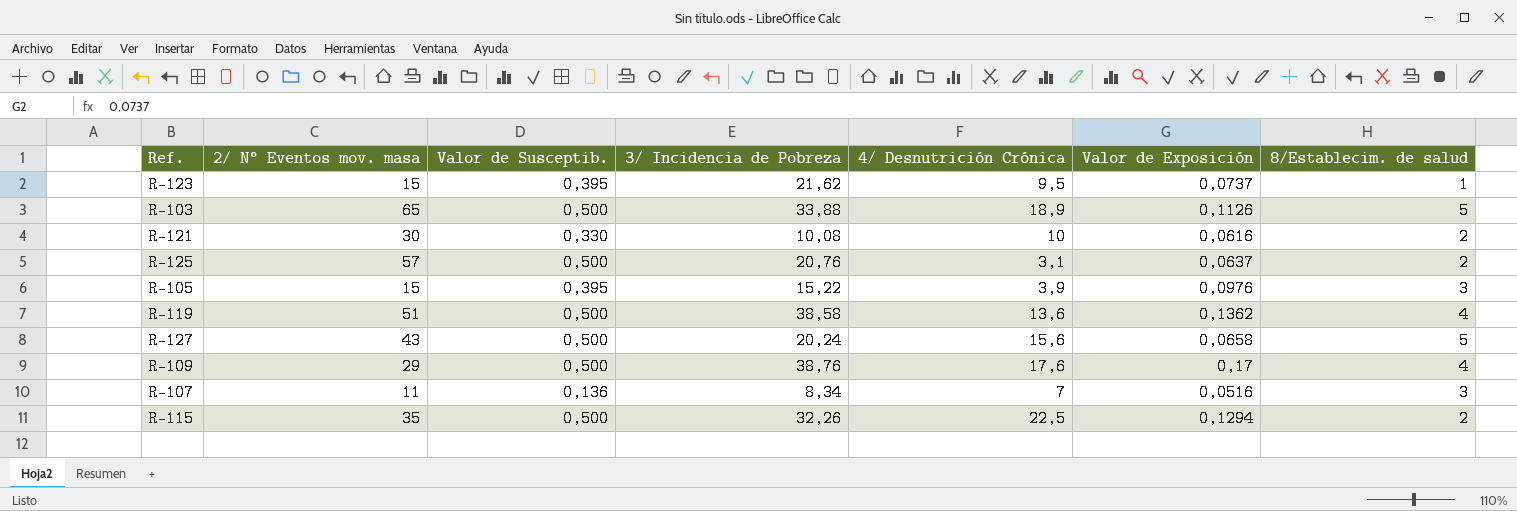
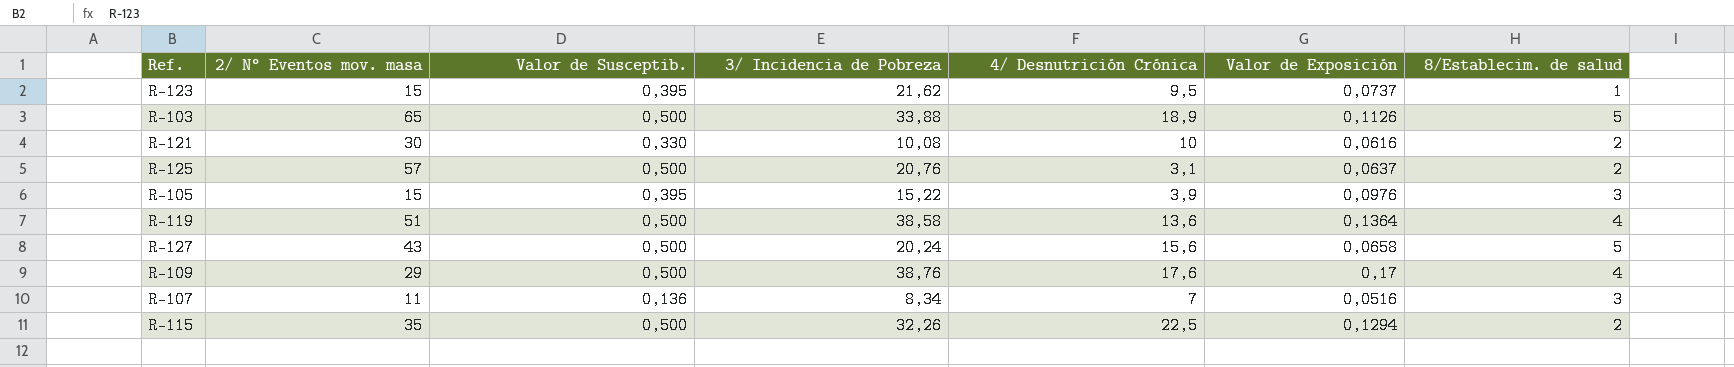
R-119 | Valor de Exposición: 0,1362 -> 0,1364

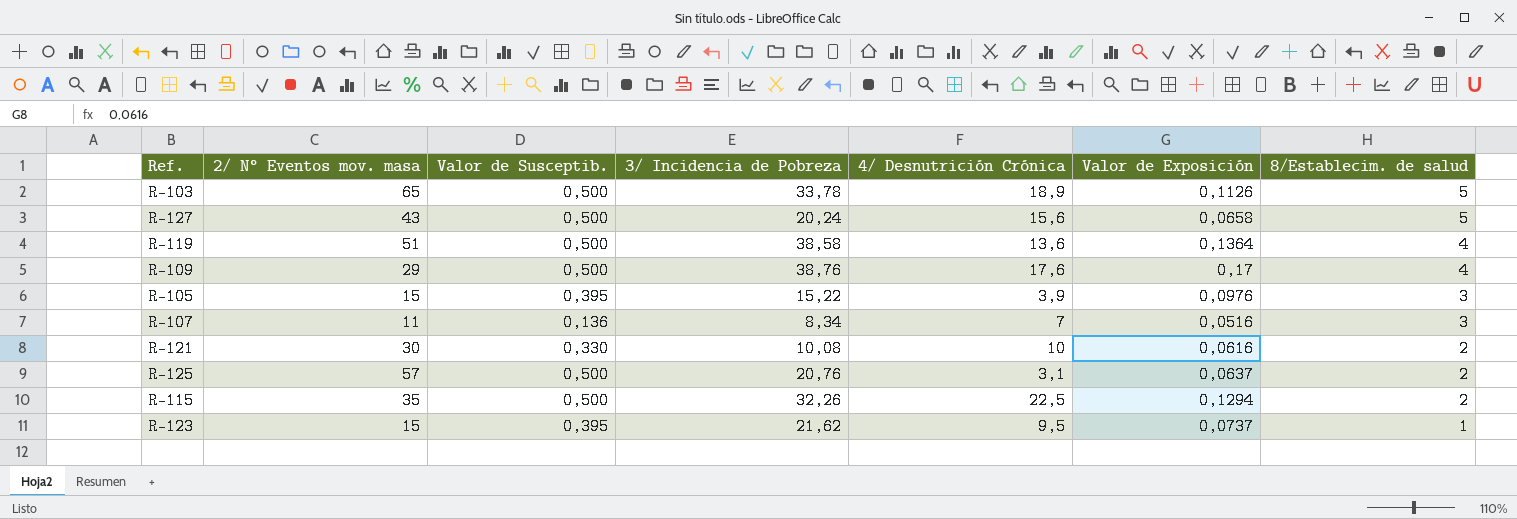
row order: none -> 8/Establecim. de salud descending
R-103 | 3/ Incidencia de Pobreza: 33,88 -> 33,78

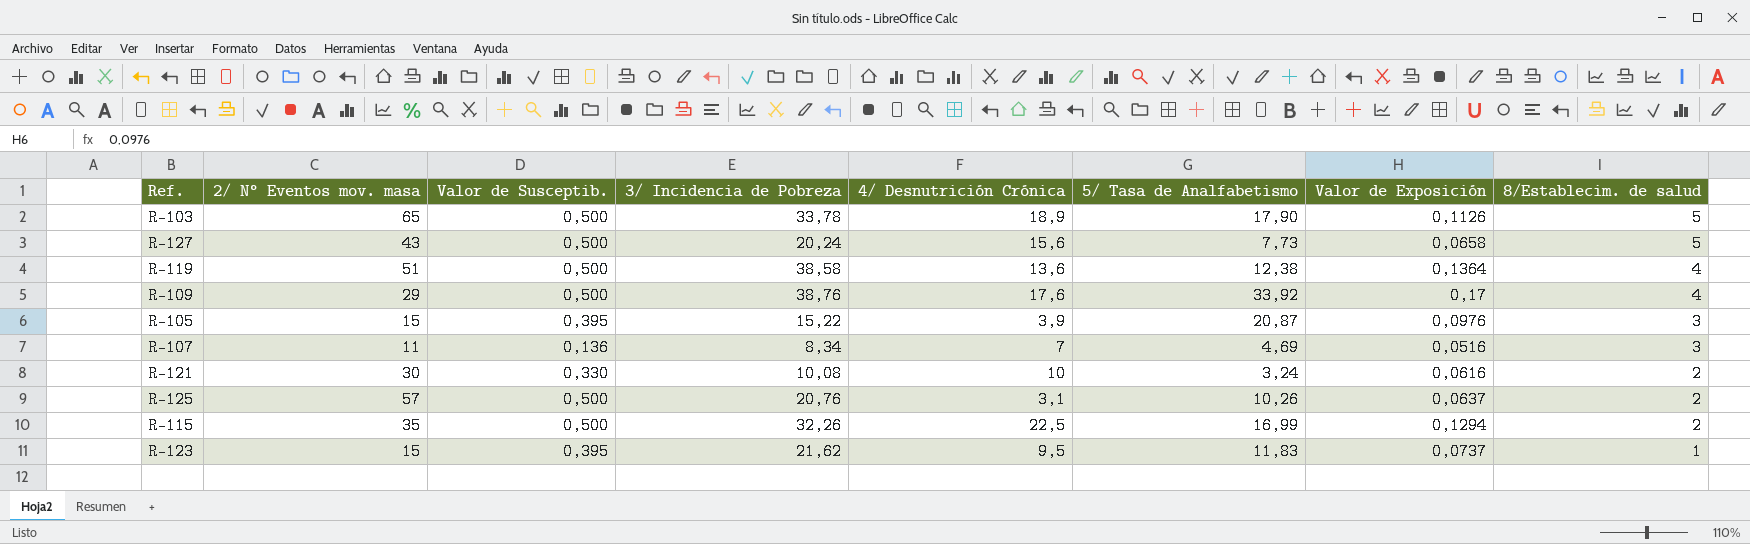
column 5/ Tasa de Analfabetismo | position: none -> 6

